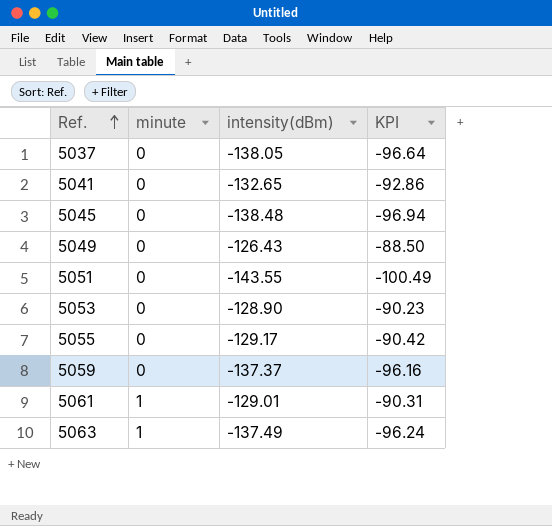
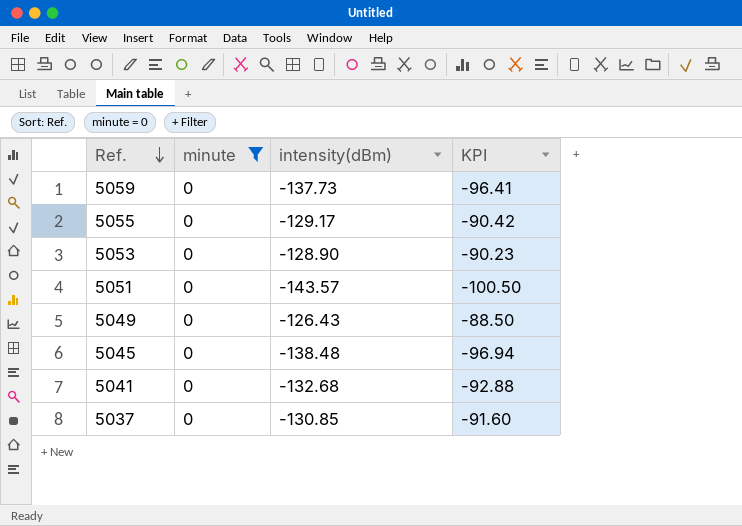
filter: none -> minute = 0
row order: Ref. ascending -> Ref. descending
5059 | intensity(dBm): -137.37 -> -137.73
5059 | KPI: -96.16 -> -96.41
5051 | intensity(dBm): -143.55 -> -143.57
5051 | KPI: -100.49 -> -100.50
5041 | intensity(dBm): -132.65 -> -132.68
5041 | KPI: -92.86 -> -92.88
5037 | intensity(dBm): -138.05 -> -130.85
5037 | KPI: -96.64 -> -91.60

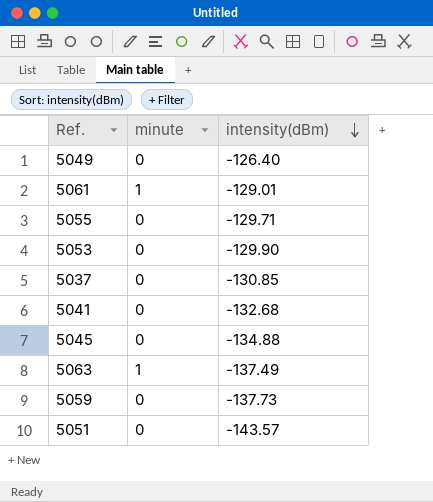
filter: minute = 0 -> none
row order: Ref. descending -> intensity(dBm) descending
column KPI | formula: [intensity(dBm)] * 0.7 -> none
5049 | intensity(dBm): -126.43 -> -126.40
5055 | intensity(dBm): -129.17 -> -129.71
5053 | intensity(dBm): -128.90 -> -129.90
5045 | intensity(dBm): -138.48 -> -134.88

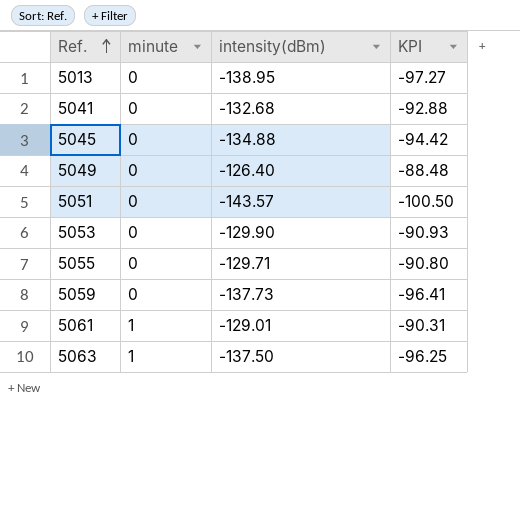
row order: intensity(dBm) descending -> Ref. ascending
column KPI | formula: none -> [intensity(dBm)] * 0.7
row 5037: 0 | -130.85 -> none
row 5013: none -> 0 | -138.95 | -97.27
5063 | intensity(dBm): -137.49 -> -137.50

